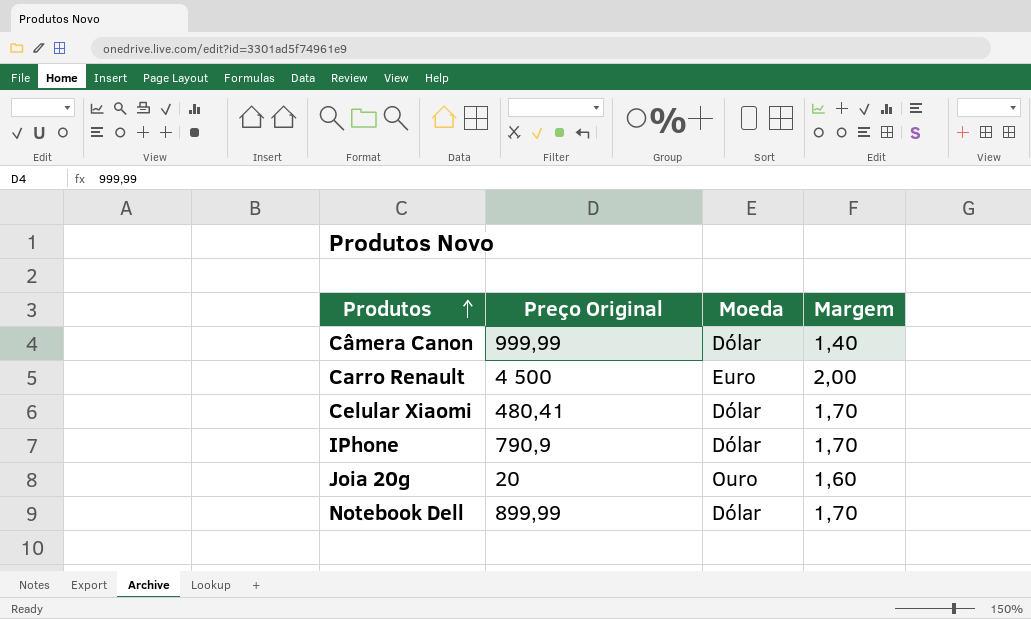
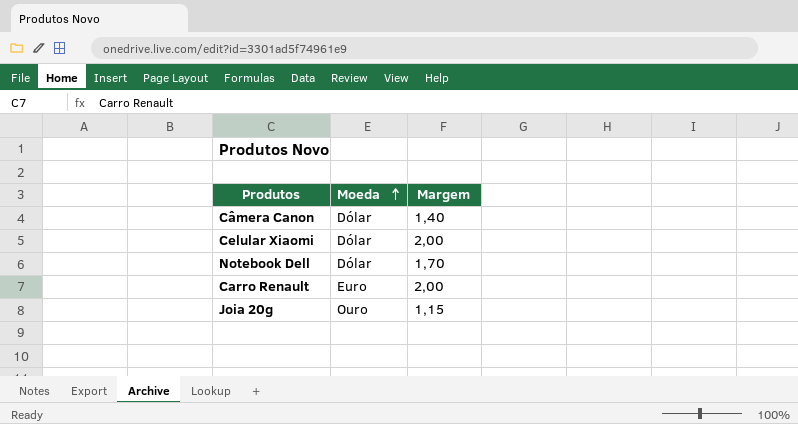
row order: Produtos ascending -> Moeda ascending
column Preço Original | position: 2 -> none
row IPhone: 790,9 | Dólar | 1,70 -> none
Celular Xiaomi | Margem: 1,70 -> 2,00
Joia 20g | Margem: 1,60 -> 1,15

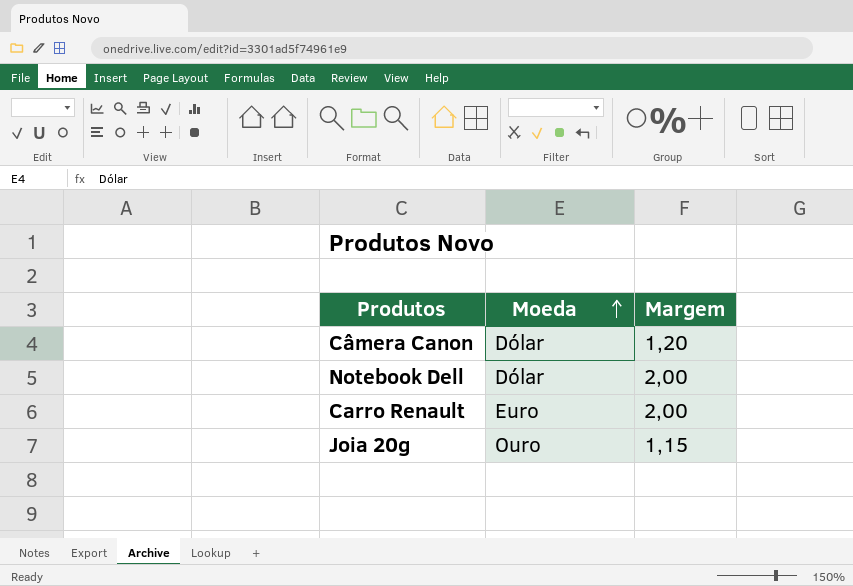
row Celular Xiaomi: Dólar | 2,00 -> none
Câmera Canon | Margem: 1,40 -> 1,20
Notebook Dell | Margem: 1,70 -> 2,00

